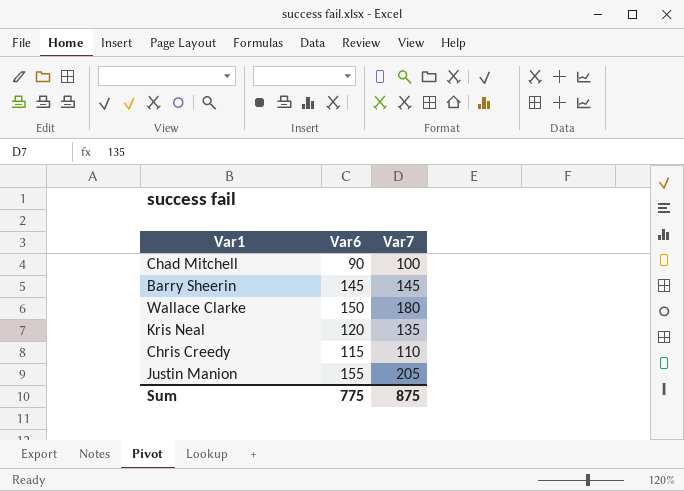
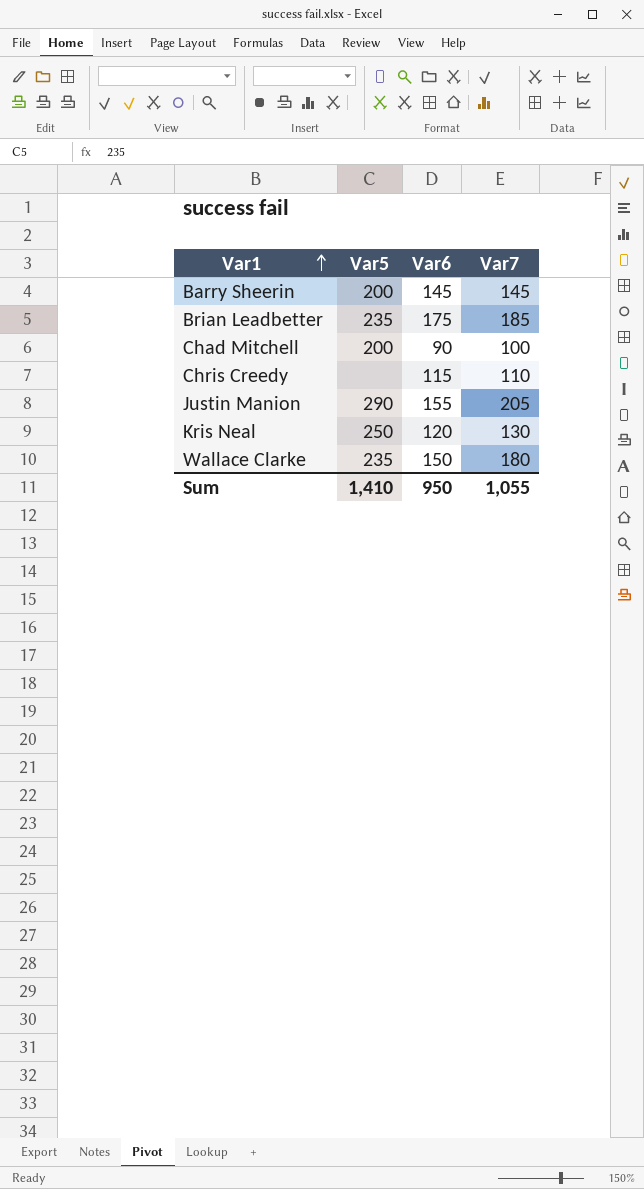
row order: none -> Var1 ascending
column Var5 | position: none -> 2
row Brian Leadbetter: none -> 235 | 175 | 185
Kris Neal | Var7: 135 -> 130
Sum | Var6: 775 -> 950
Sum | Var7: 875 -> 1,055

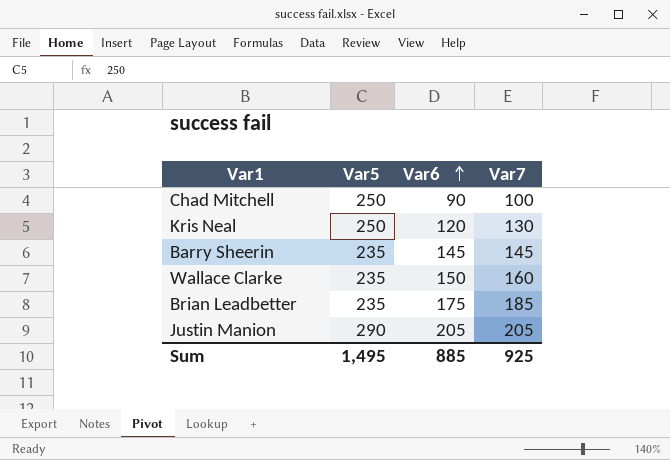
row order: Var1 ascending -> Var6 ascending
row Chris Creedy: none | 115 | 110 -> none
Chad Mitchell | Var5: 200 -> 250
Barry Sheerin | Var5: 200 -> 235
Wallace Clarke | Var7: 180 -> 160
Justin Manion | Var6: 155 -> 205
Sum | Var5: 1,410 -> 1,495
Sum | Var6: 950 -> 885
Sum | Var7: 1,055 -> 925

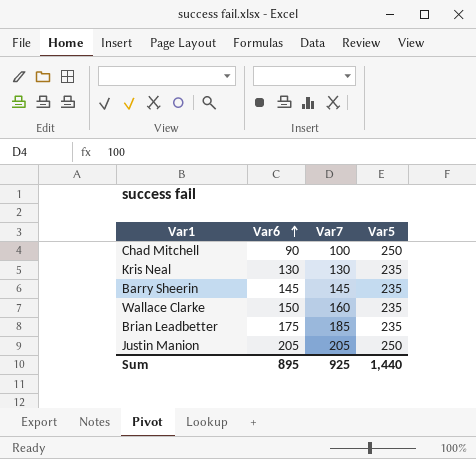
column Var5 | position: 2 -> 4
Kris Neal | Var6: 120 -> 130
Kris Neal | Var5: 250 -> 235
Justin Manion | Var5: 290 -> 250
Sum | Var6: 885 -> 895
Sum | Var5: 1,495 -> 1,440

